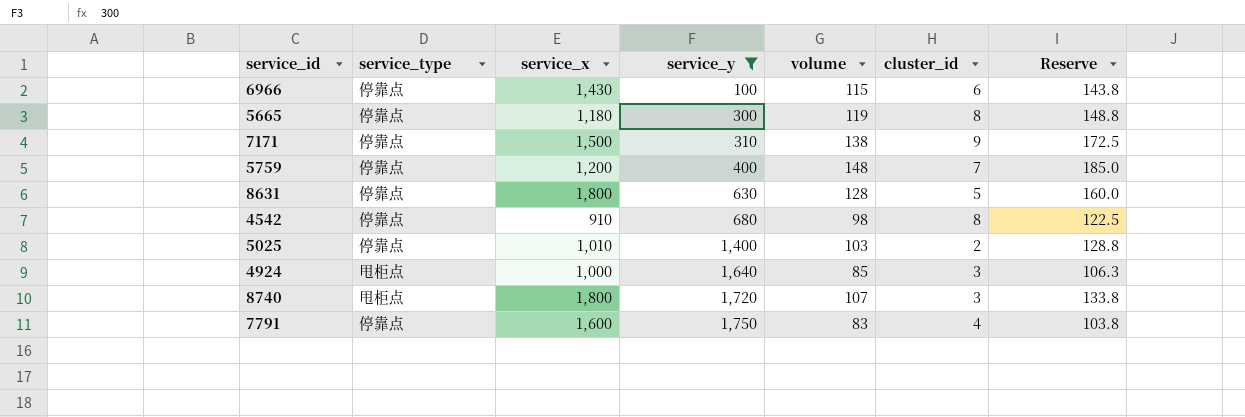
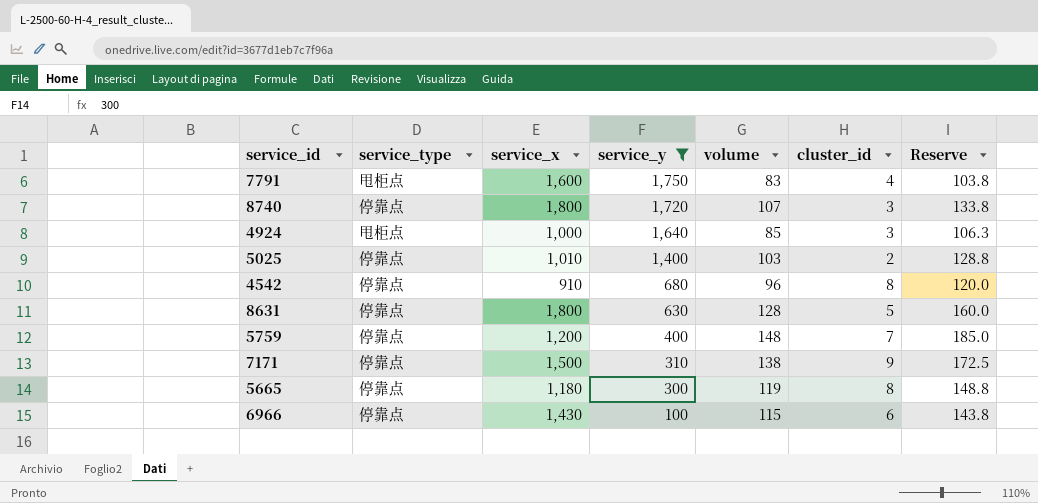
row order: service_y ascending -> service_y descending
7791 | service_type: 停靠点 -> 甩柜点
8740 | service_type: 甩柜点 -> 停靠点
4542 | volume: 98 -> 96
4542 | Reserve: 122.5 -> 120.0

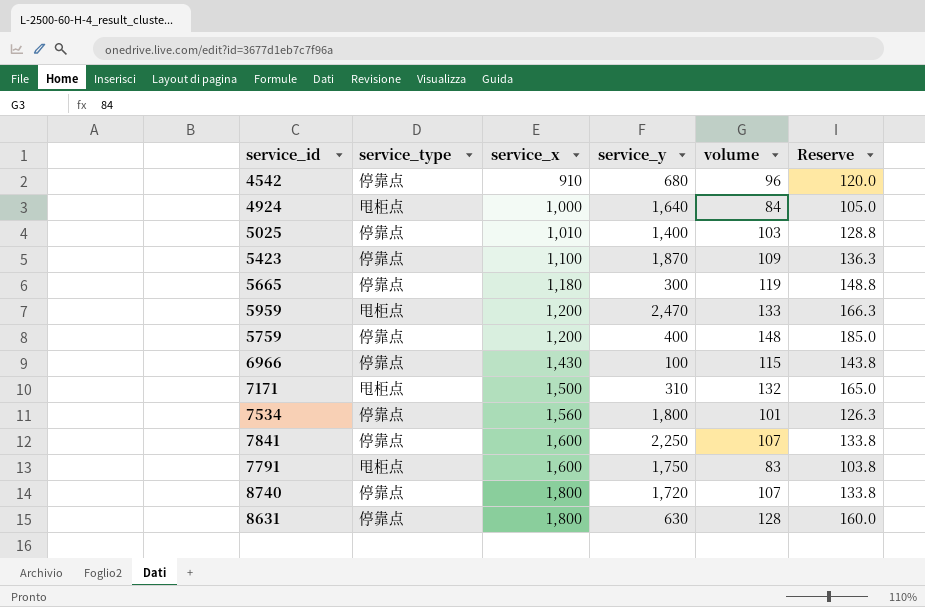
filter: service_y <= 1,750 -> none
row order: service_y descending -> service_x ascending
column cluster_id | position: 6 -> none
4924 | volume: 85 -> 84
4924 | Reserve: 106.3 -> 105.0
7171 | service_type: 停靠点 -> 甩柜点
7171 | volume: 138 -> 132
7171 | Reserve: 172.5 -> 165.0

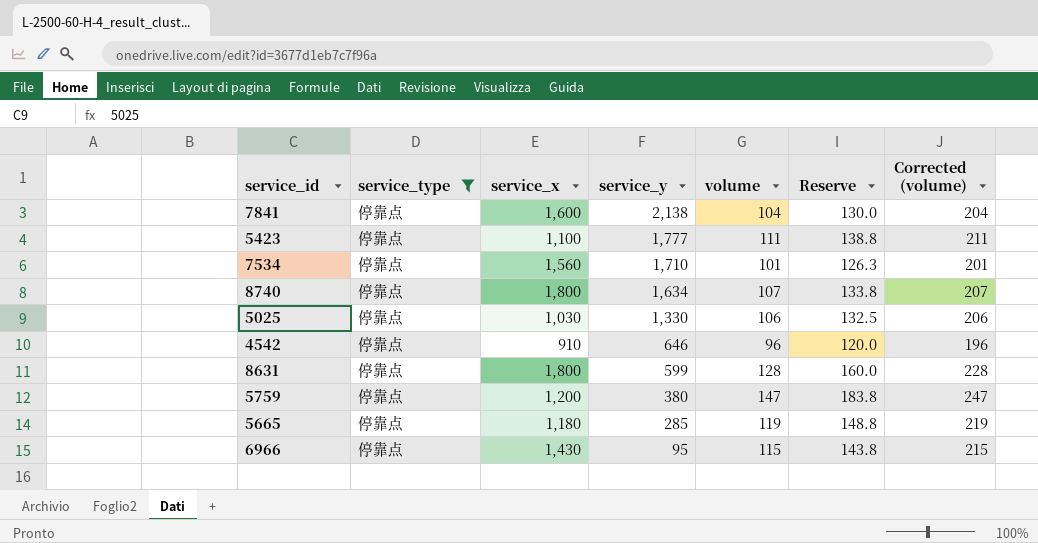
filter: none -> service_type = 停靠点
row order: service_x ascending -> service_y descending
column Corrected (volume) | formula: none -> [volume] + 100
7841 | service_y: 2,250 -> 2,138
7841 | volume: 107 -> 104
7841 | Reserve: 133.8 -> 130.0
5423 | service_y: 1,870 -> 1,777
5423 | volume: 109 -> 111
5423 | Reserve: 136.3 -> 138.8
7534 | service_y: 1,800 -> 1,710
8740 | service_y: 1,720 -> 1,634
5025 | service_x: 1,010 -> 1,030
5025 | service_y: 1,400 -> 1,330
5025 | volume: 103 -> 106
5025 | Reserve: 128.8 -> 132.5
4542 | service_y: 680 -> 646
8631 | service_y: 630 -> 599
5759 | service_y: 400 -> 380
5759 | volume: 148 -> 147
5759 | Reserve: 185.0 -> 183.8
5665 | service_y: 300 -> 285
6966 | service_y: 100 -> 95

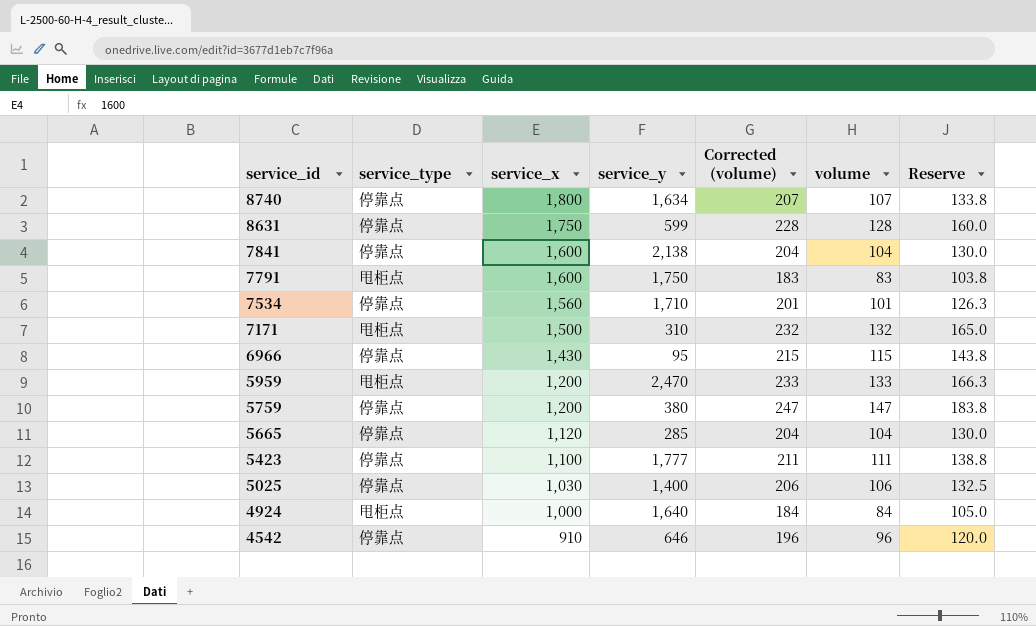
filter: service_type = 停靠点 -> none
row order: service_y descending -> service_id descending
column Corrected (volume) | position: 7 -> 5
8631 | service_x: 1,800 -> 1,750
5665 | service_x: 1,180 -> 1,120
5665 | Corrected (volume): 219 -> 204
5665 | volume: 119 -> 104
5665 | Reserve: 148.8 -> 130.0
5025 | service_y: 1,330 -> 1,400

